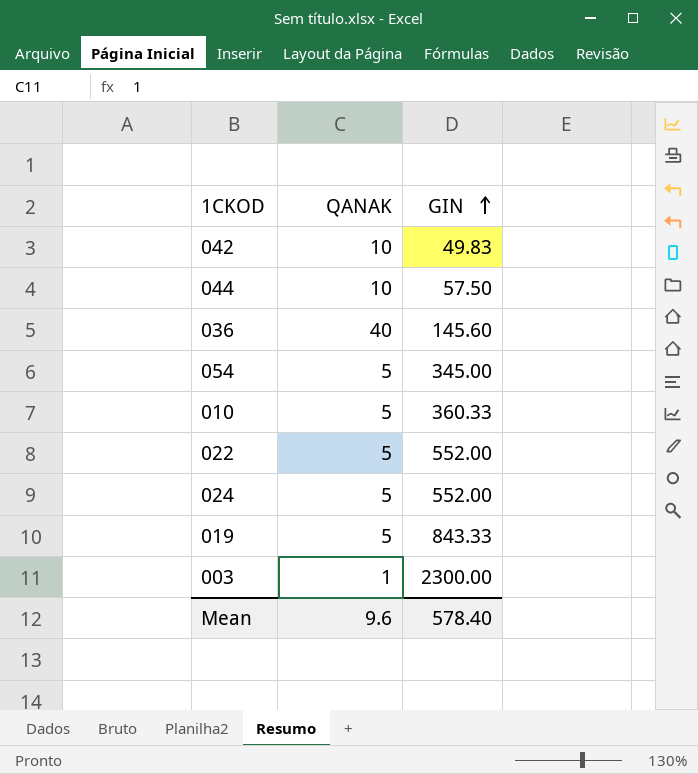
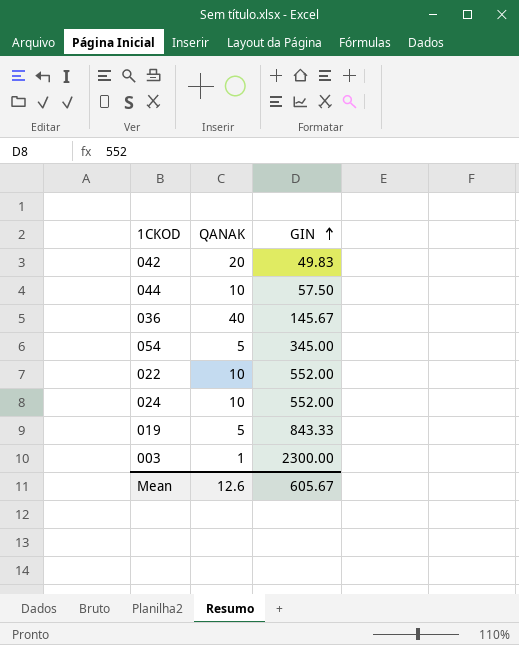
row 010: 5 | 360.33 -> none
042 | QANAK: 10 -> 20
036 | GIN: 145.60 -> 145.67
022 | QANAK: 5 -> 10
024 | QANAK: 5 -> 10
Mean | QANAK: 9.6 -> 12.6
Mean | GIN: 578.40 -> 605.67

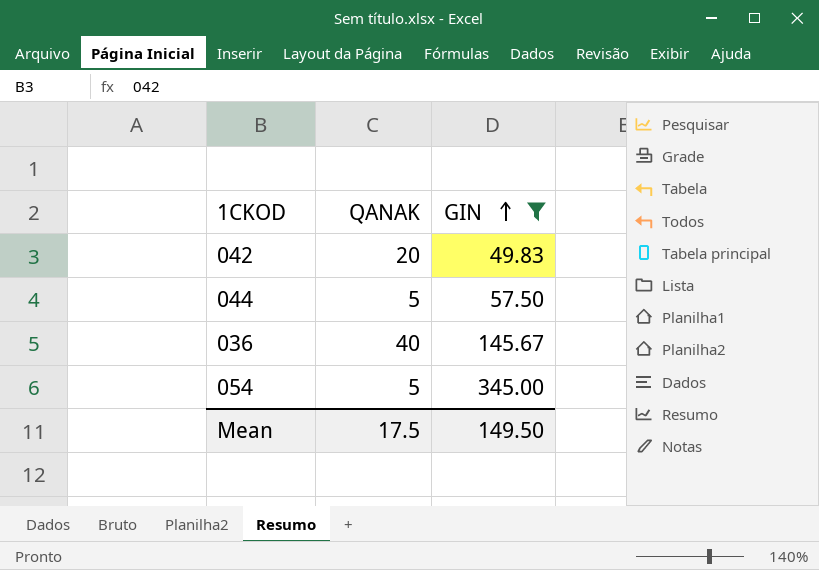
filter: none -> GIN <= 345.00
044 | QANAK: 10 -> 5
Mean | QANAK: 12.6 -> 17.5
Mean | GIN: 605.67 -> 149.50

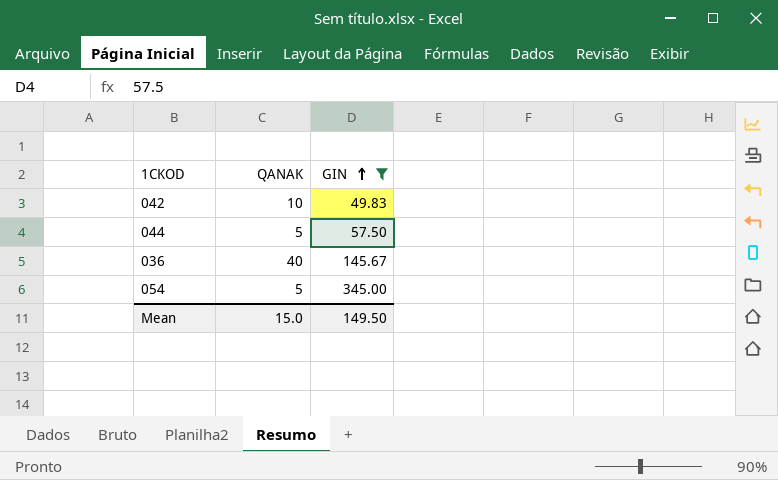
042 | QANAK: 20 -> 10
Mean | QANAK: 17.5 -> 15.0

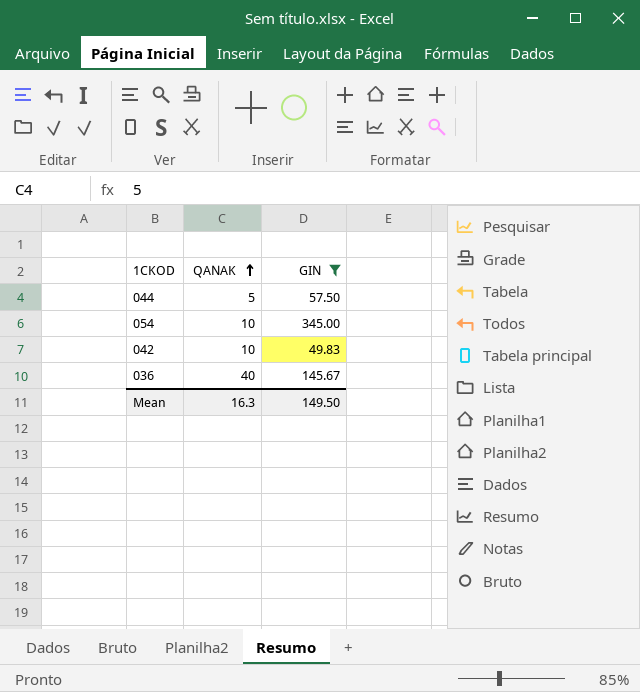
row order: GIN ascending -> QANAK ascending
054 | QANAK: 5 -> 10
Mean | QANAK: 15.0 -> 16.3

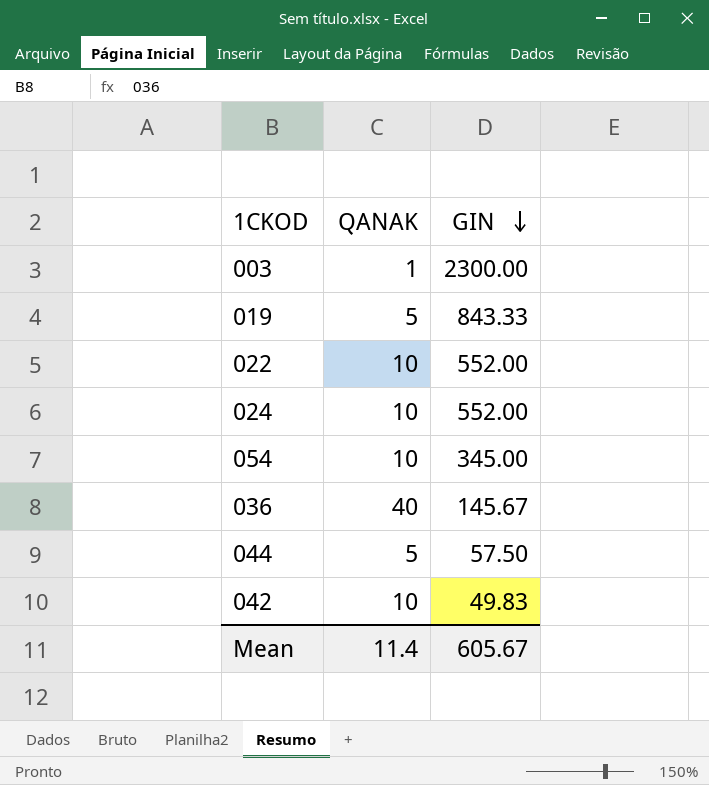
filter: GIN <= 345.00 -> none
row order: QANAK ascending -> GIN descending
Mean | QANAK: 16.3 -> 11.4
Mean | GIN: 149.50 -> 605.67

